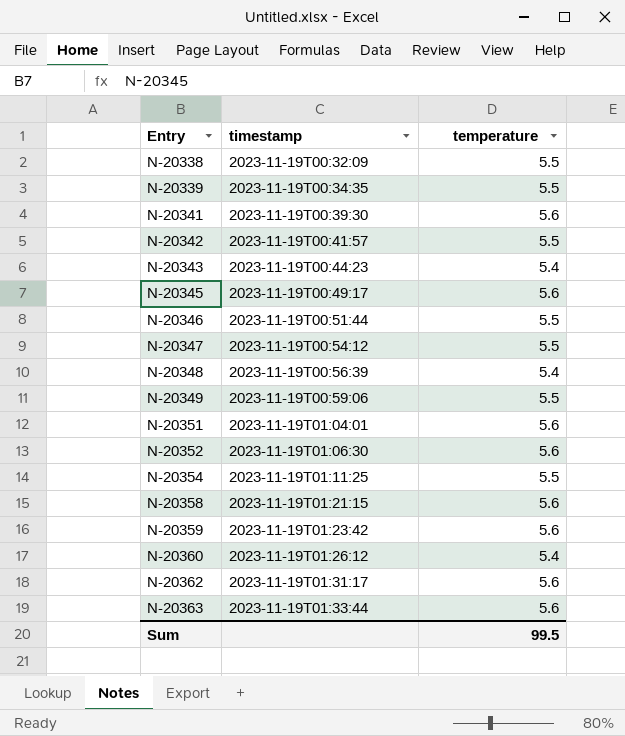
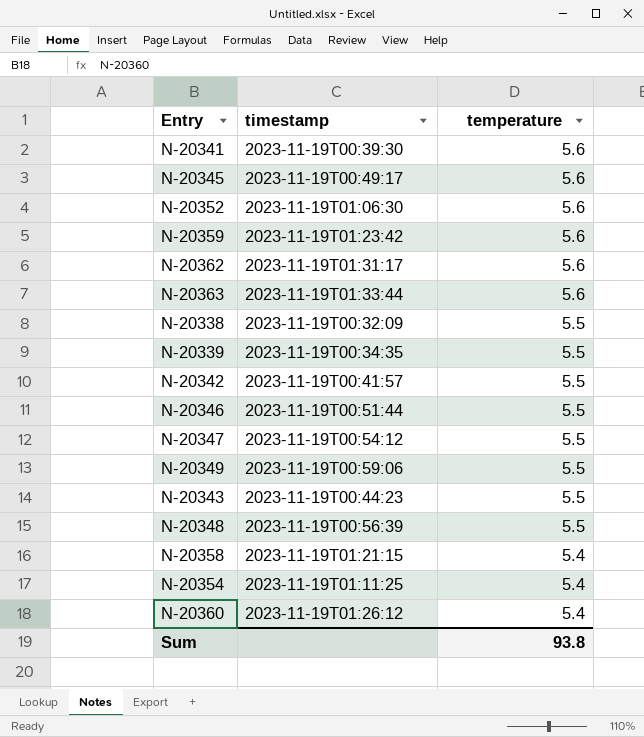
row order: Entry ascending -> temperature descending
row N-20351: 2023-11-19T01:04:01 | 5.6 -> none
N-20343 | temperature: 5.4 -> 5.5
N-20348 | temperature: 5.4 -> 5.5
N-20358 | temperature: 5.6 -> 5.4
N-20354 | temperature: 5.5 -> 5.4
Sum | temperature: 99.5 -> 93.8

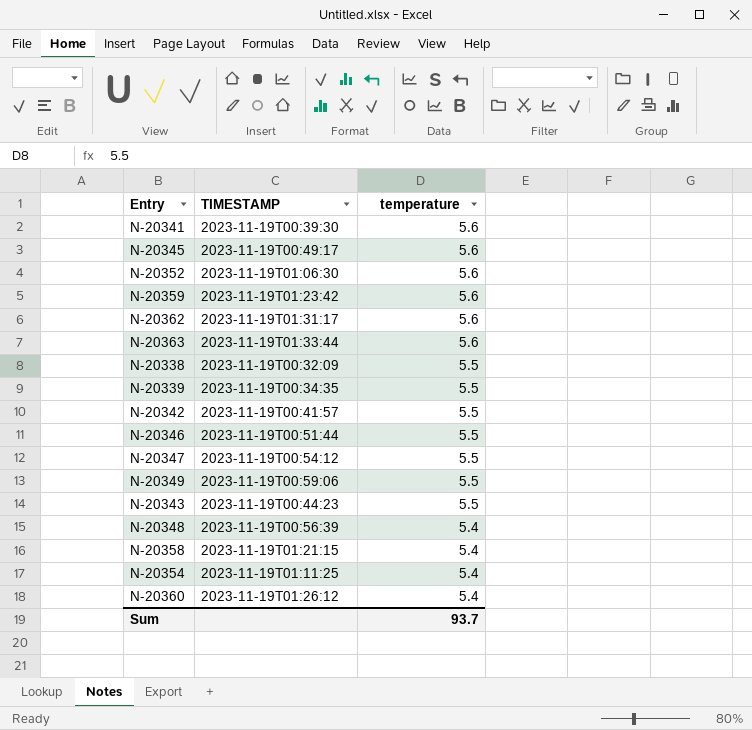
column name: timestamp -> TIMESTAMP
N-20348 | temperature: 5.5 -> 5.4
Sum | temperature: 93.8 -> 93.7

